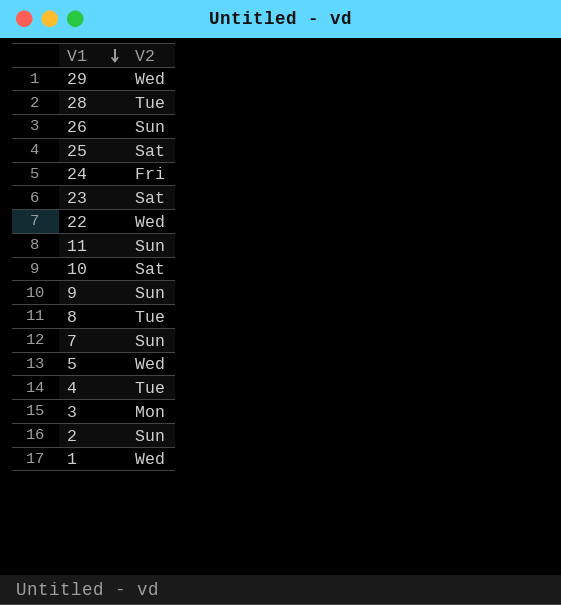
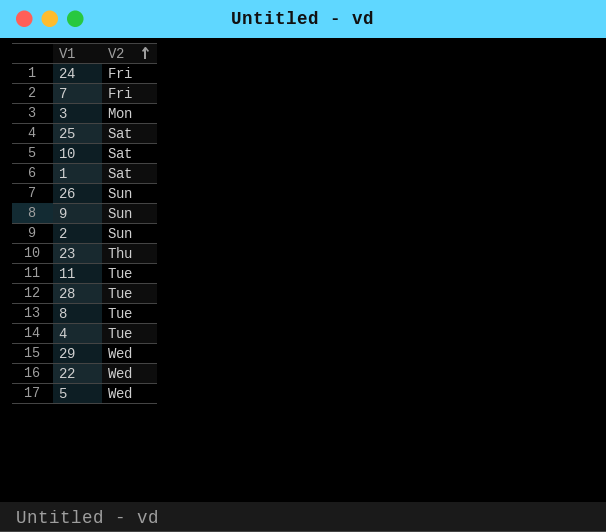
row order: V1 descending -> V2 ascending
7 | V2: Sun -> Fri
1 | V2: Wed -> Sat
23 | V2: Sat -> Thu
11 | V2: Sun -> Tue

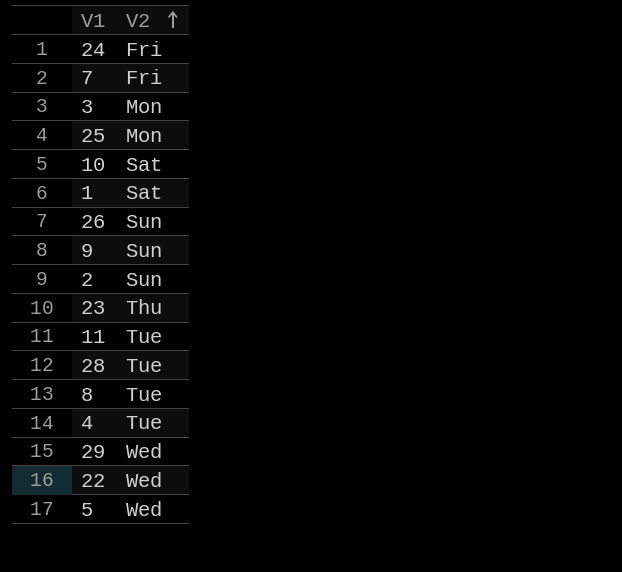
25 | V2: Sat -> Mon

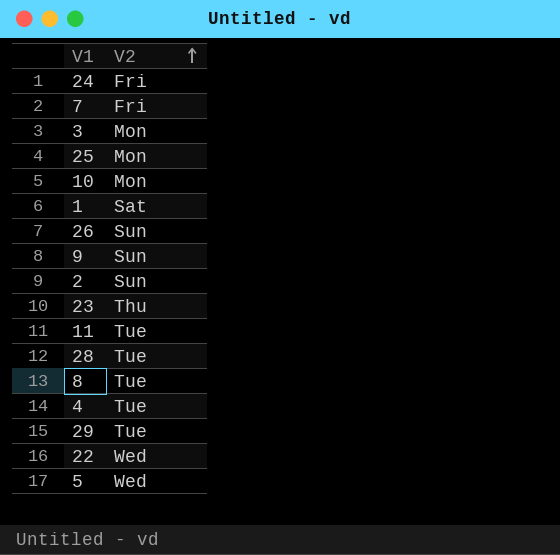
10 | V2: Sat -> Mon
29 | V2: Wed -> Tue

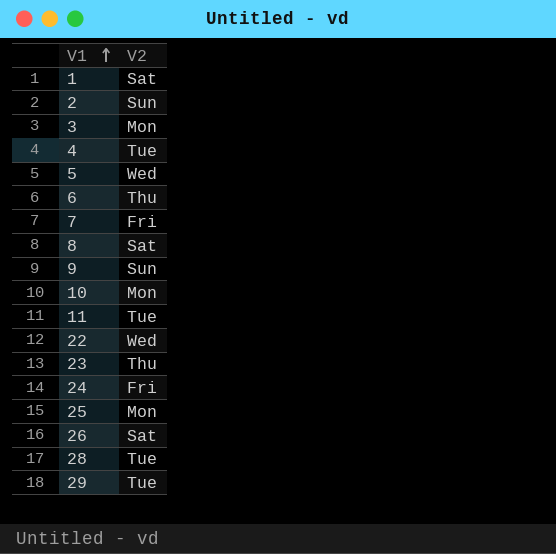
row order: V2 ascending -> V1 ascending
row 6: none -> Thu
8 | V2: Tue -> Sat
26 | V2: Sun -> Sat

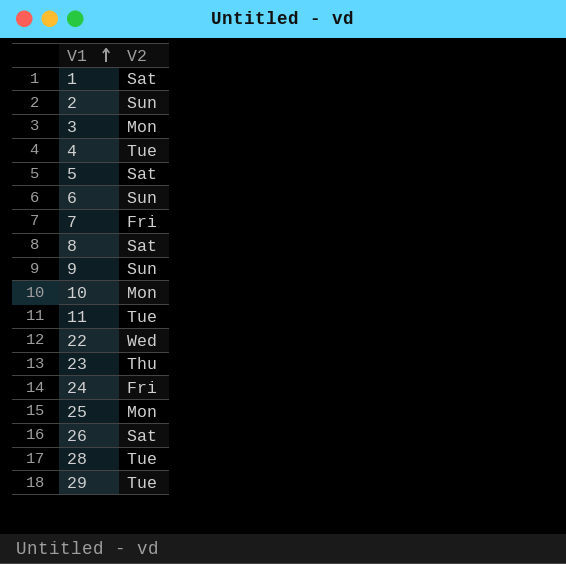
5 | V2: Wed -> Sat
6 | V2: Thu -> Sun

